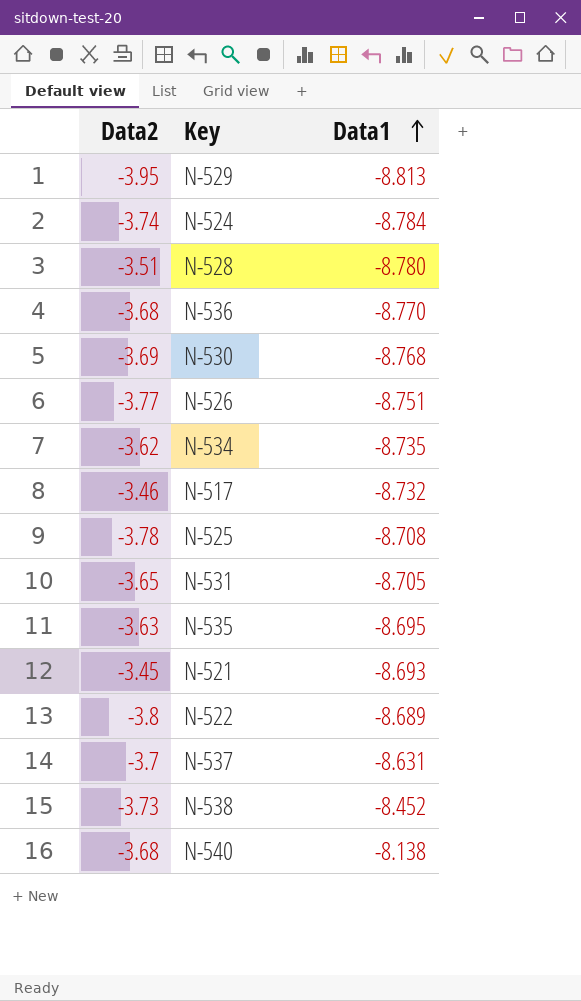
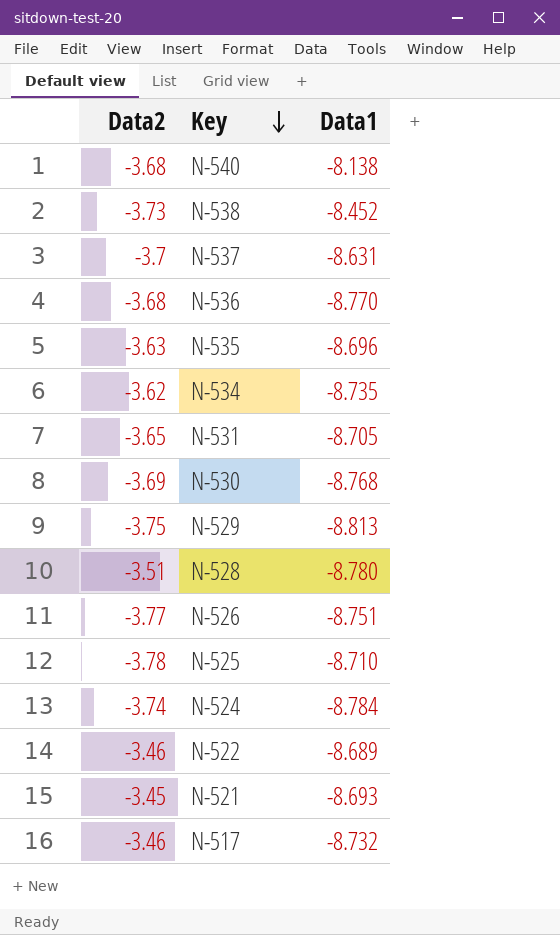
row order: Data1 ascending -> Key descending
N-535 | Data1: -8.695 -> -8.696
N-529 | Data2: -3.95 -> -3.75
N-525 | Data1: -8.708 -> -8.710
N-522 | Data2: -3.8 -> -3.46

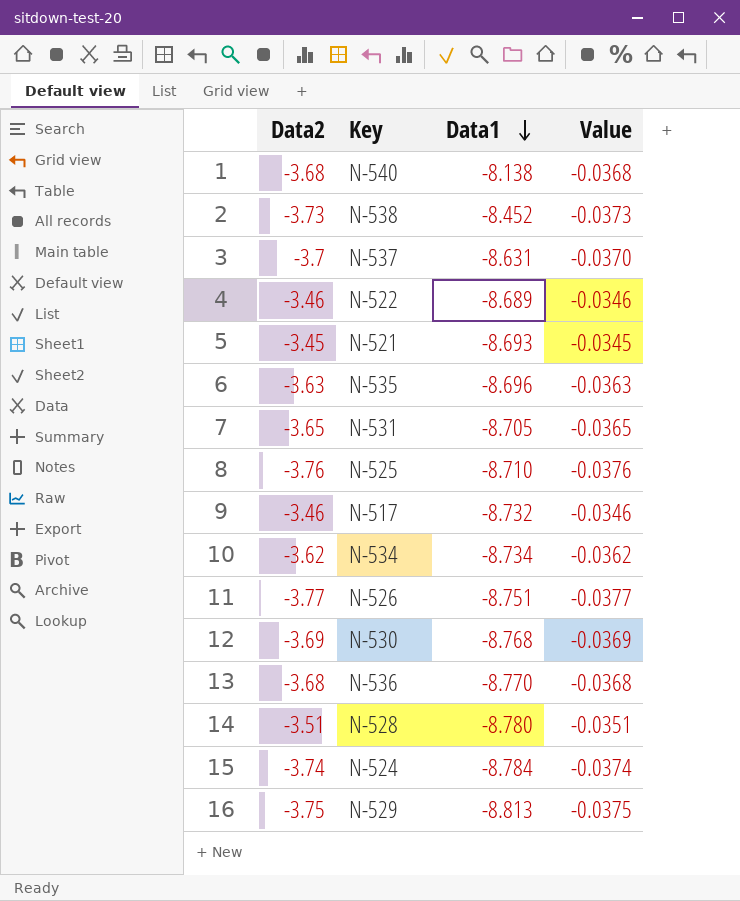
row order: Key descending -> Data1 descending
column Value | formula: none -> [Data2] * 0.01
N-525 | Data2: -3.78 -> -3.76
N-534 | Data1: -8.735 -> -8.734

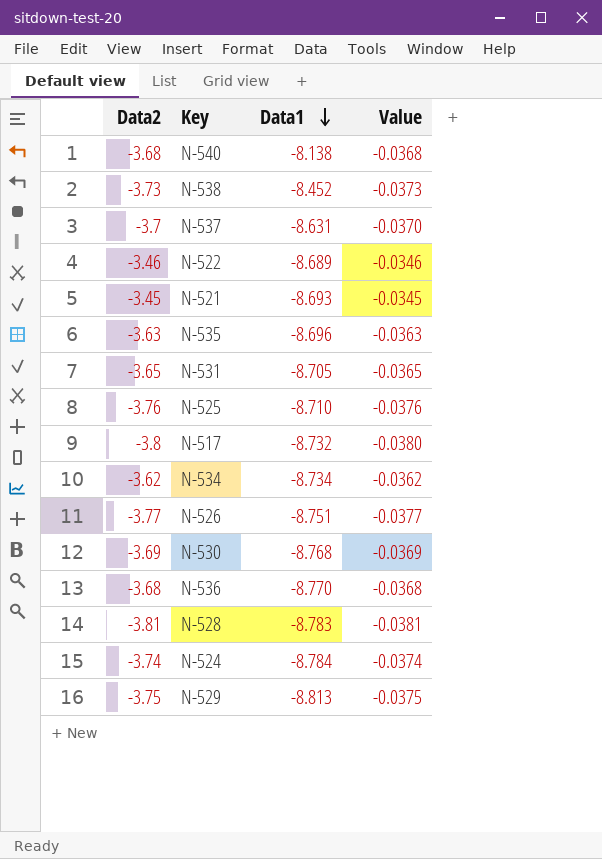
N-517 | Data2: -3.46 -> -3.8
N-517 | Value: -0.0346 -> -0.0380
N-528 | Data2: -3.51 -> -3.81
N-528 | Data1: -8.780 -> -8.783
N-528 | Value: -0.0351 -> -0.0381

